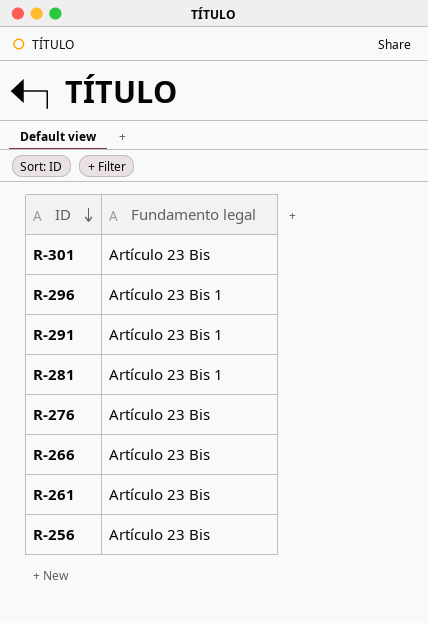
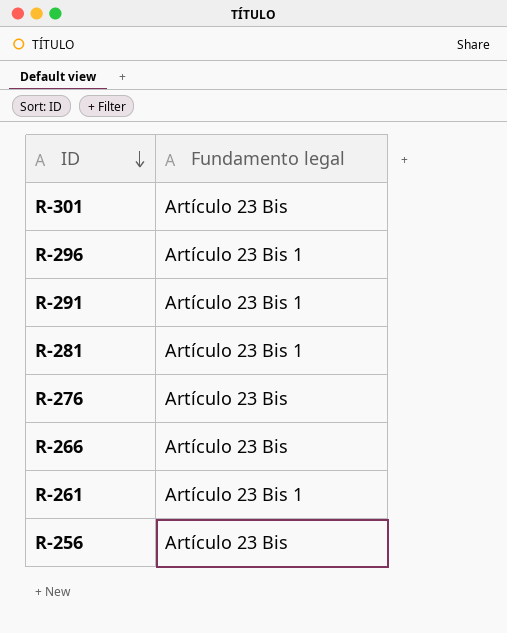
R-261 | Fundamento legal: Artículo 23 Bis -> Artículo 23 Bis 1

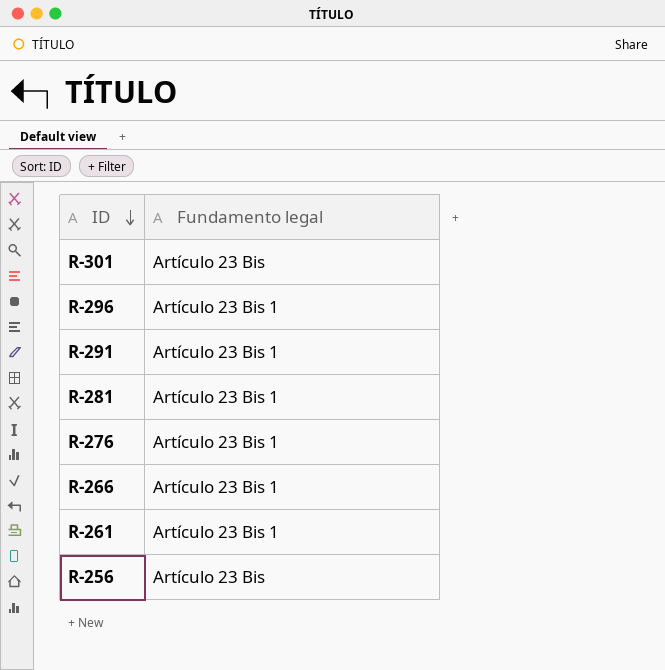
R-276 | Fundamento legal: Artículo 23 Bis -> Artículo 23 Bis 1
R-266 | Fundamento legal: Artículo 23 Bis -> Artículo 23 Bis 1

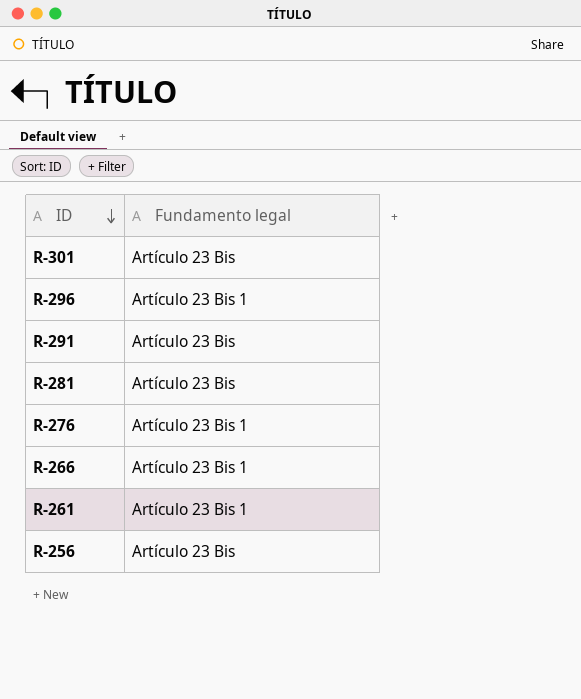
R-291 | Fundamento legal: Artículo 23 Bis 1 -> Artículo 23 Bis
R-281 | Fundamento legal: Artículo 23 Bis 1 -> Artículo 23 Bis

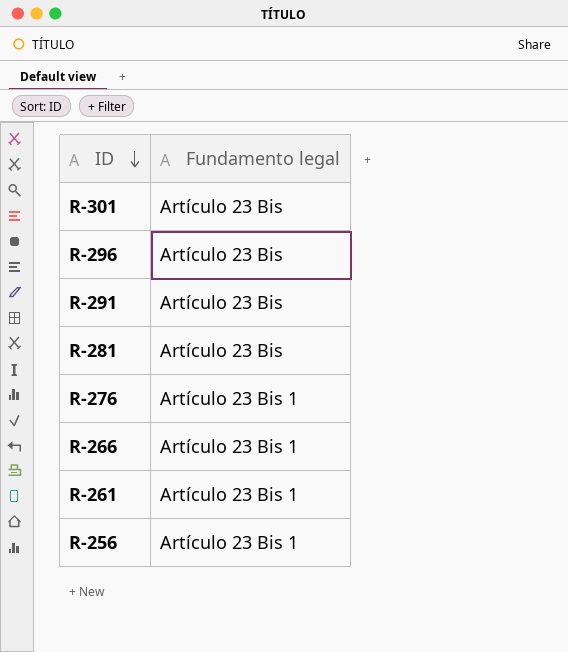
R-296 | Fundamento legal: Artículo 23 Bis 1 -> Artículo 23 Bis
R-256 | Fundamento legal: Artículo 23 Bis -> Artículo 23 Bis 1

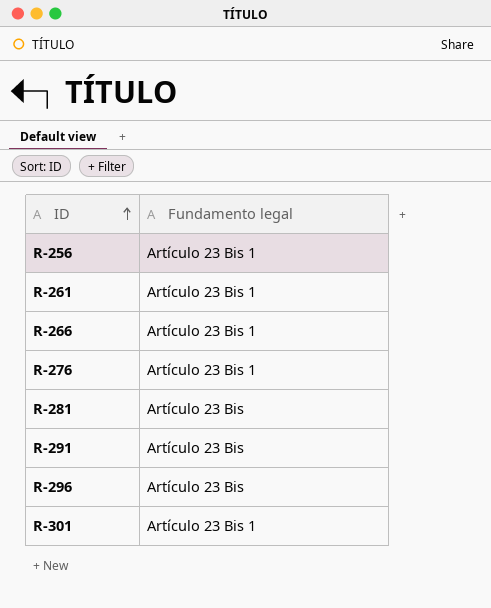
row order: ID descending -> ID ascending
R-301 | Fundamento legal: Artículo 23 Bis -> Artículo 23 Bis 1

